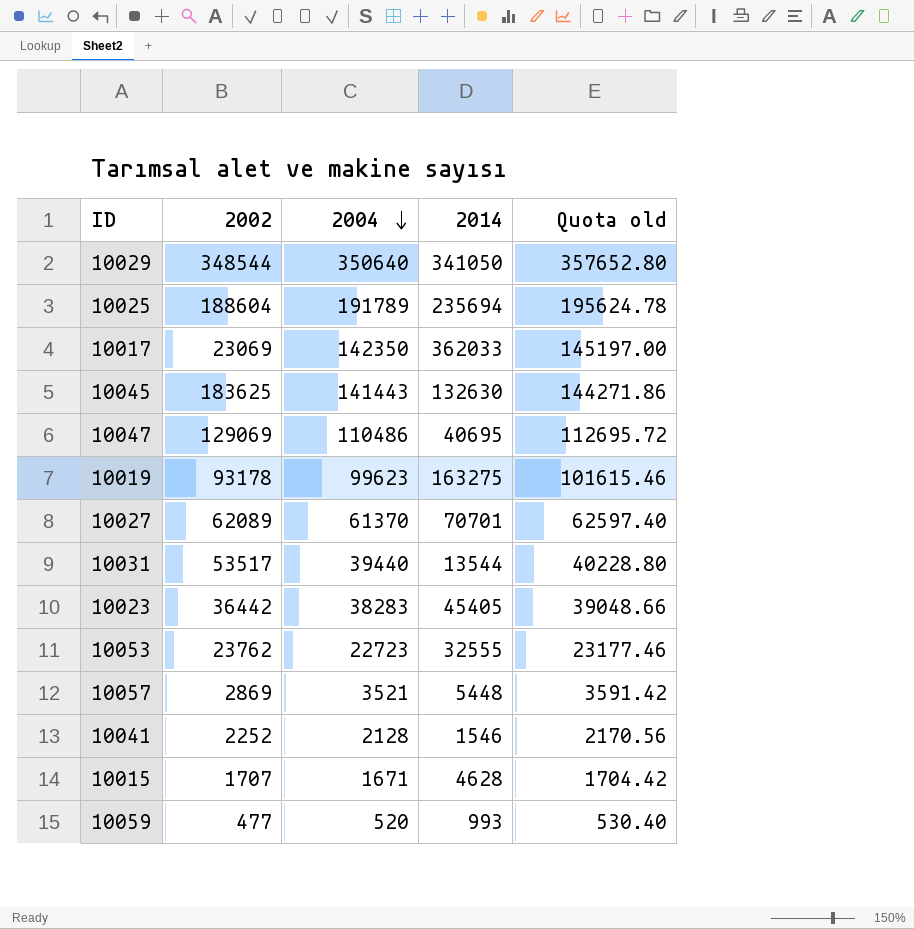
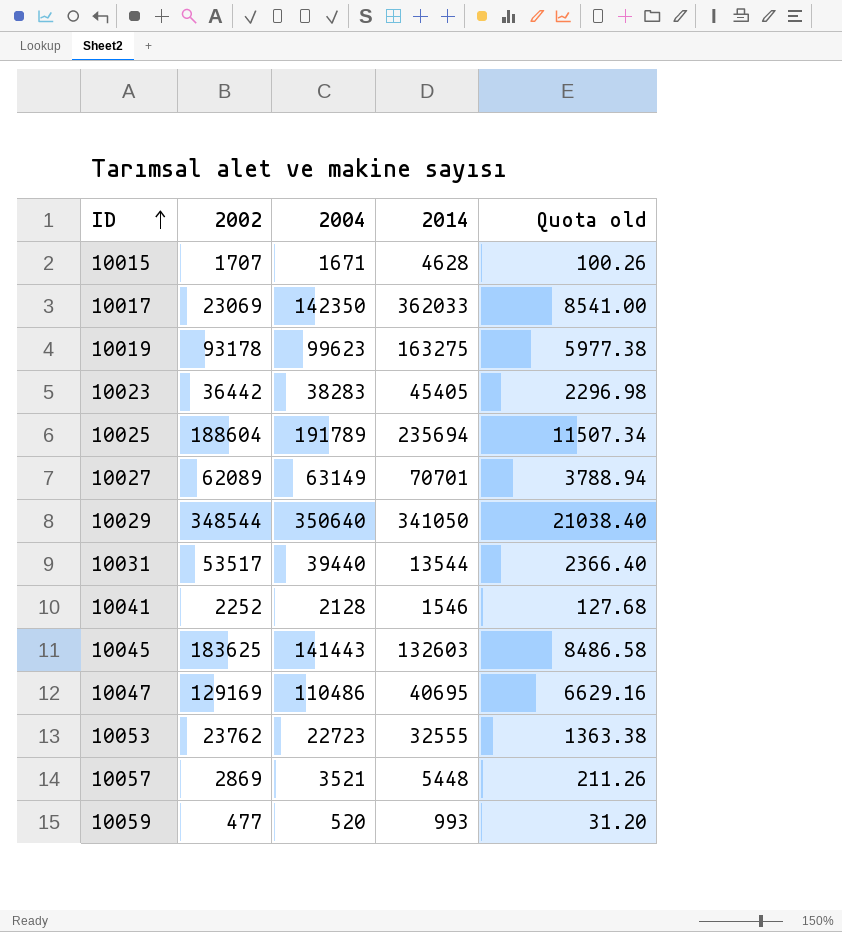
row order: 2004 descending -> ID ascending
column Quota old | formula: [2004] * 1.02 -> [2004] * 0.06
10027 | 2004: 61370 -> 63149
10045 | 2014: 132630 -> 132603
10047 | 2002: 129069 -> 129169

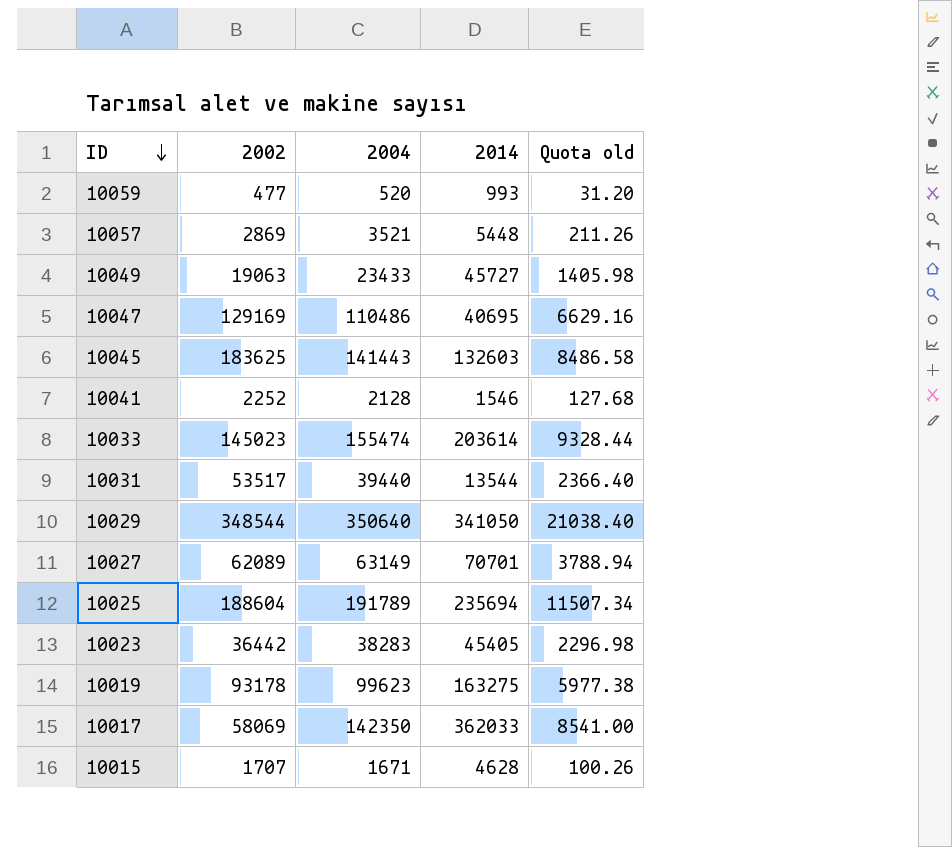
row order: ID ascending -> ID descending
row 10053: 23762 | 22723 | 32555 | 1363.38 -> none
row 10049: none -> 19063 | 23433 | 45727 | 1405.98
row 10033: none -> 145023 | 155474 | 203614 | 9328.44
10017 | 2002: 23069 -> 58069

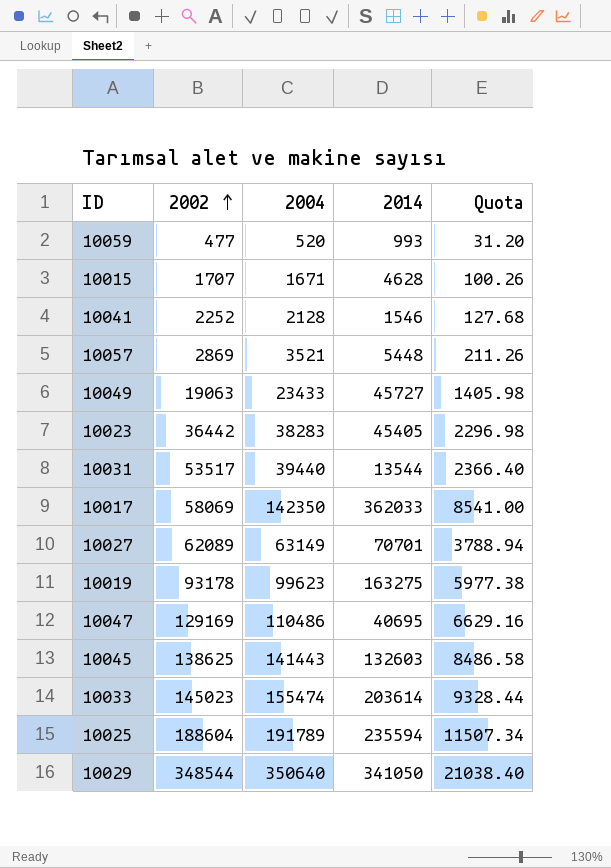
row order: ID descending -> 2002 ascending
column name: Quota old -> Quota
10045 | 2002: 183625 -> 138625
10025 | 2014: 235694 -> 235594

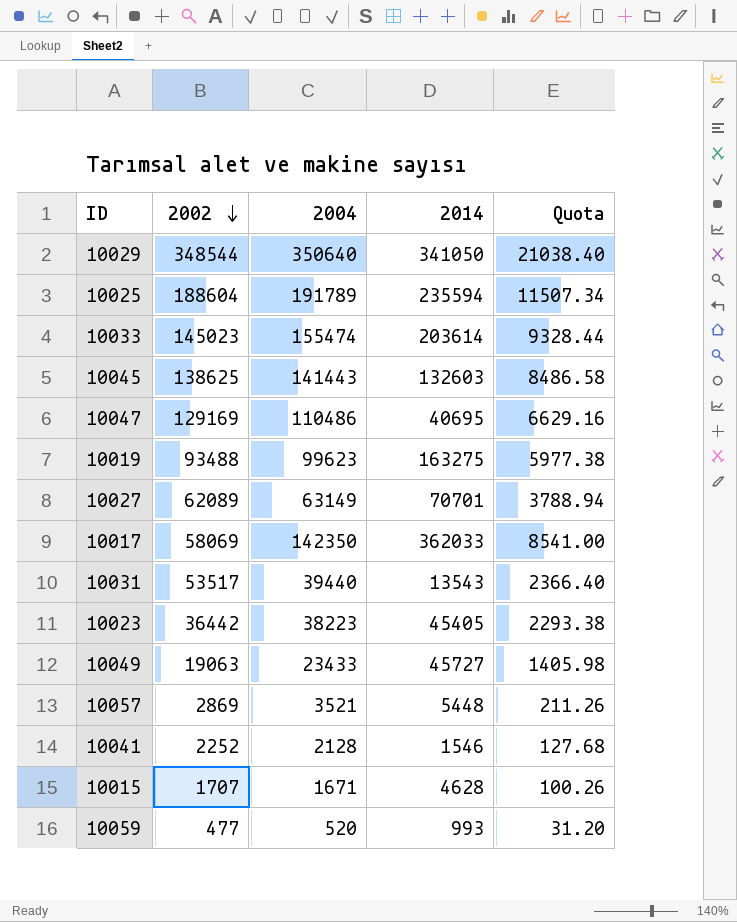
row order: 2002 ascending -> 2002 descending
10019 | 2002: 93178 -> 93488
10031 | 2014: 13544 -> 13543
10023 | 2004: 38283 -> 38223
10023 | Quota: 2296.98 -> 2293.38

